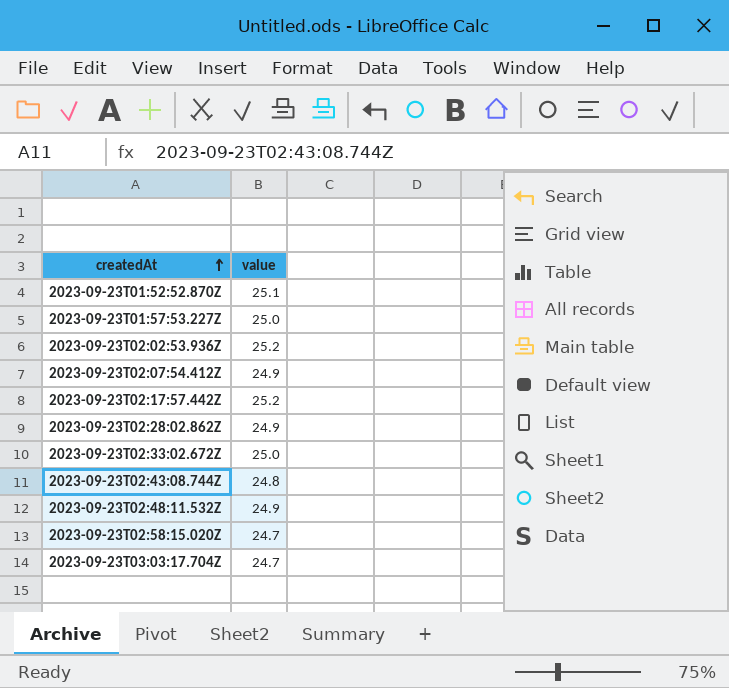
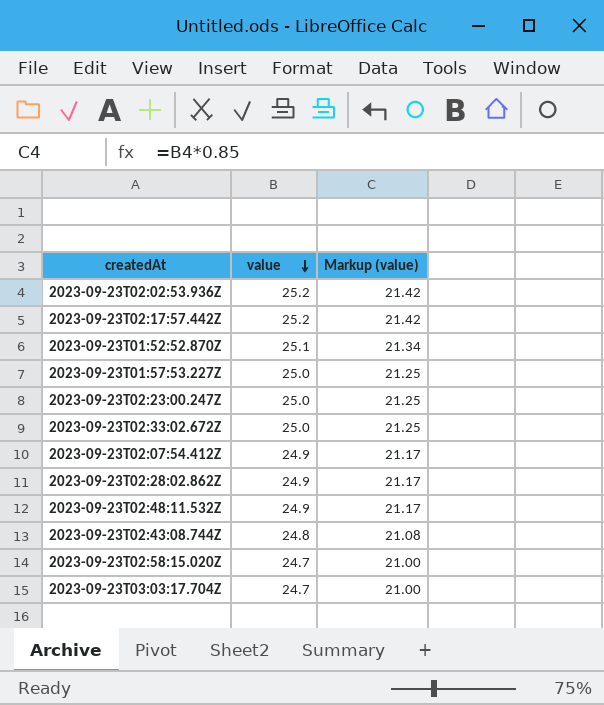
row order: createdAt ascending -> value descending
column Markup (value) | formula: none -> [value] * 0.85
row 2023-09-23T02:23:00.247Z: none -> 25.0 | 21.25

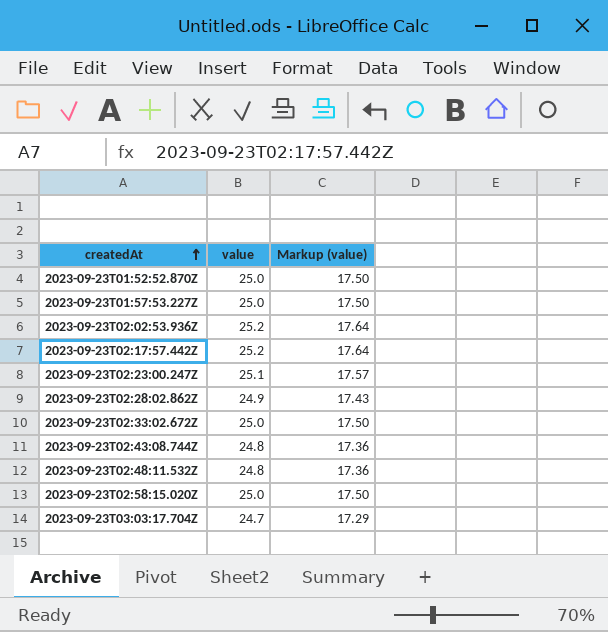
row order: value descending -> createdAt ascending
column Markup (value) | formula: [value] * 0.85 -> [value] * 0.7
row 2023-09-23T02:07:54.412Z: 24.9 | 21.17 -> none
2023-09-23T01:52:52.870Z | value: 25.1 -> 25.0
2023-09-23T02:23:00.247Z | value: 25.0 -> 25.1
2023-09-23T02:48:11.532Z | value: 24.9 -> 24.8
2023-09-23T02:58:15.020Z | value: 24.7 -> 25.0

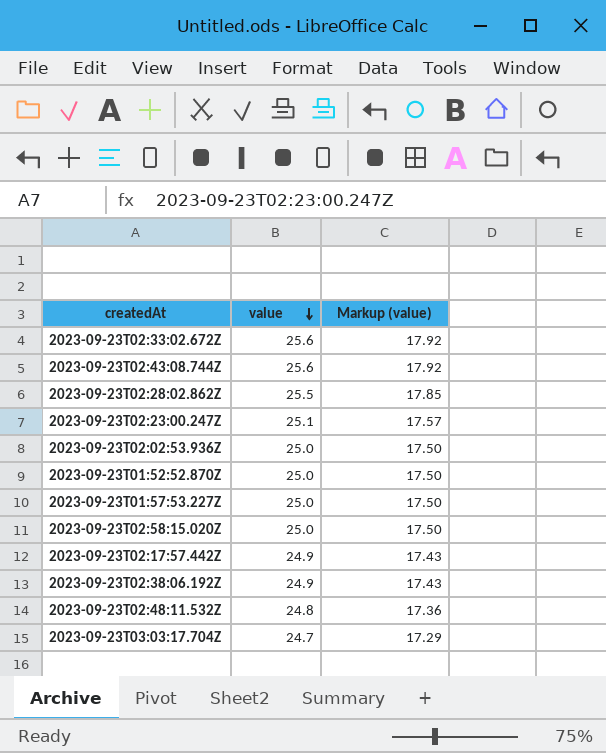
row order: createdAt ascending -> value descending
2023-09-23T02:33:02.672Z | value: 25.0 -> 25.6
2023-09-23T02:33:02.672Z | Markup (value): 17.50 -> 17.92
2023-09-23T02:43:08.744Z | value: 24.8 -> 25.6
2023-09-23T02:43:08.744Z | Markup (value): 17.36 -> 17.92
2023-09-23T02:28:02.862Z | value: 24.9 -> 25.5
2023-09-23T02:28:02.862Z | Markup (value): 17.43 -> 17.85
2023-09-23T02:02:53.936Z | value: 25.2 -> 25.0
2023-09-23T02:02:53.936Z | Markup (value): 17.64 -> 17.50
2023-09-23T02:17:57.442Z | value: 25.2 -> 24.9
2023-09-23T02:17:57.442Z | Markup (value): 17.64 -> 17.43
row 2023-09-23T02:38:06.192Z: none -> 24.9 | 17.43

